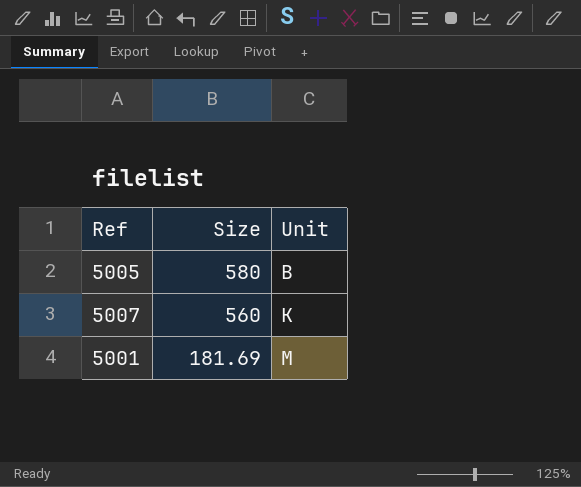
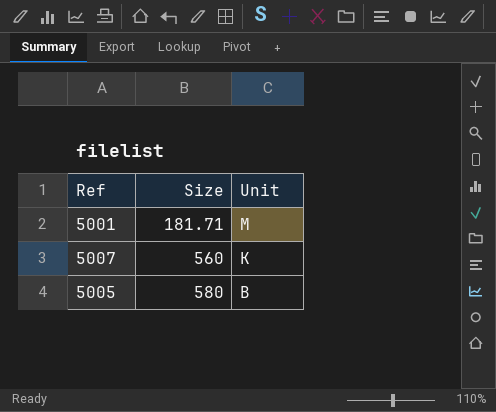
row order: Size descending -> Size ascending
5001 | Size: 181.69 -> 181.71

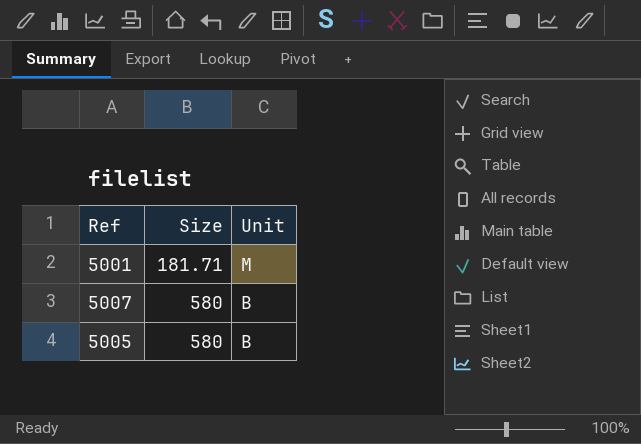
5007 | Size: 560 -> 580
5007 | Unit: K -> B

